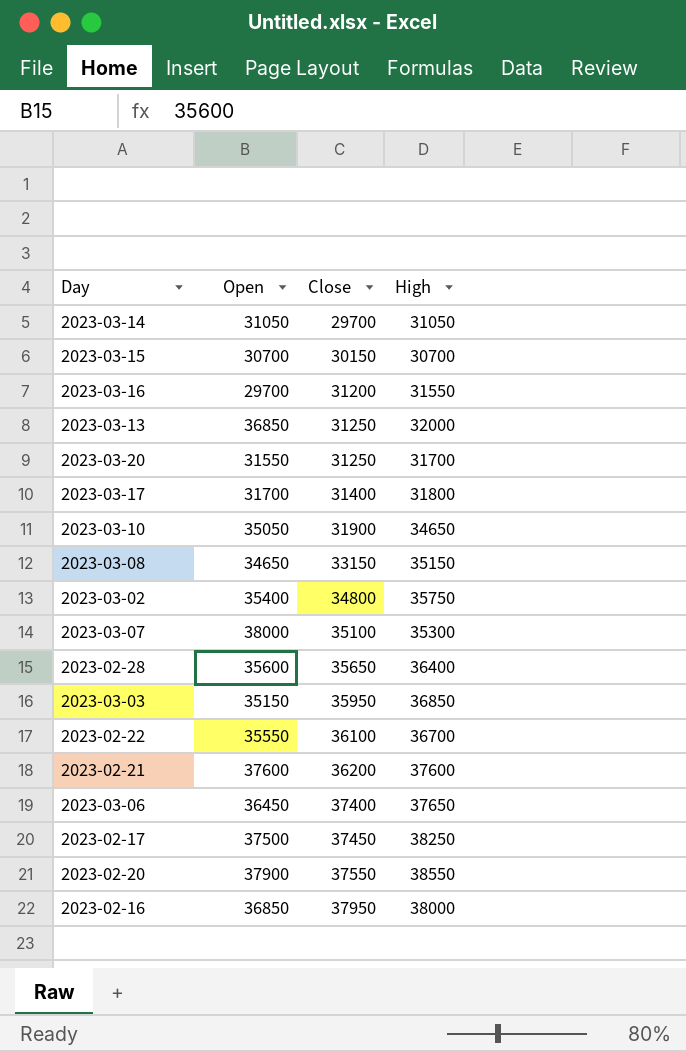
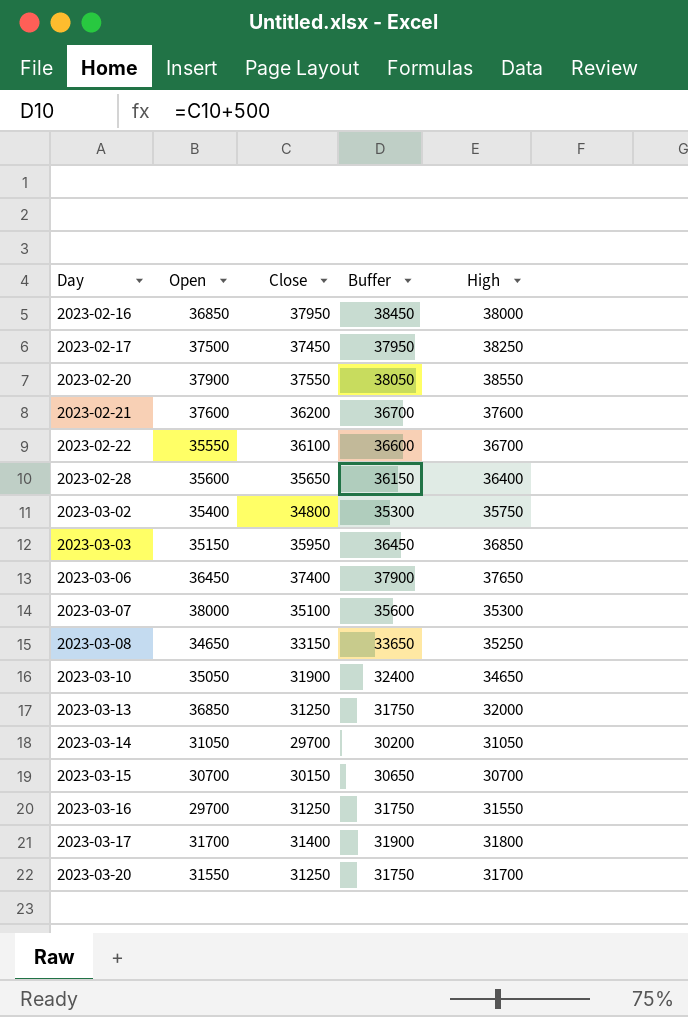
row order: Close ascending -> Day ascending
column Buffer | formula: none -> [Close] + 500
2023-03-08 | High: 35150 -> 35250
2023-03-16 | Close: 31200 -> 31250

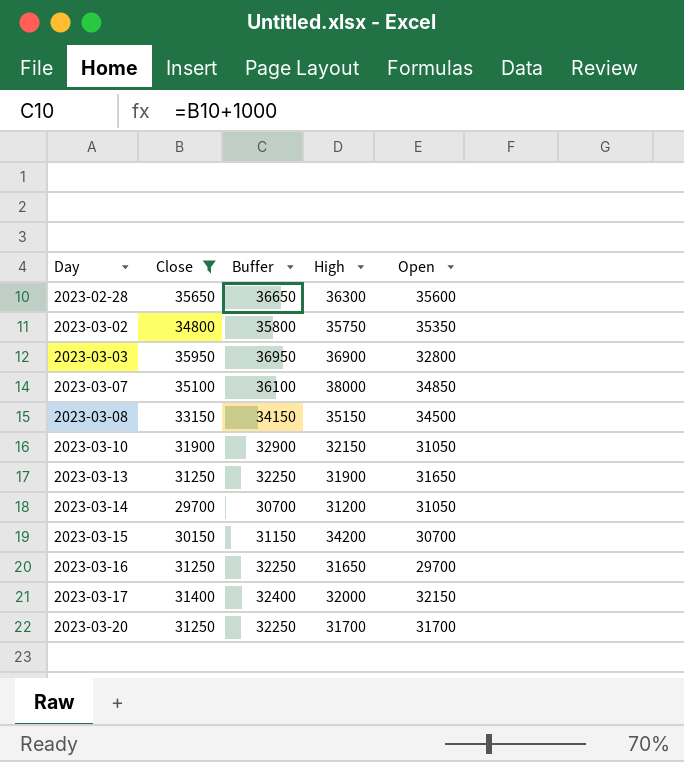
filter: none -> Close <= 35950
column Buffer | formula: [Close] + 500 -> [Close] + 1000
column Open | position: 2 -> 5
2023-02-28 | High: 36400 -> 36300
2023-03-02 | Open: 35400 -> 35350
2023-03-03 | High: 36850 -> 36900
2023-03-03 | Open: 35150 -> 32800
2023-03-07 | High: 35300 -> 38000
2023-03-07 | Open: 38000 -> 34850
2023-03-08 | High: 35250 -> 35150
2023-03-08 | Open: 34650 -> 34500
2023-03-10 | High: 34650 -> 32150
2023-03-10 | Open: 35050 -> 31050
2023-03-13 | High: 32000 -> 31900
2023-03-13 | Open: 36850 -> 31650
2023-03-14 | High: 31050 -> 31200
2023-03-15 | High: 30700 -> 34200
2023-03-16 | High: 31550 -> 31650
2023-03-17 | High: 31800 -> 32000
2023-03-17 | Open: 31700 -> 32150
2023-03-20 | Open: 31550 -> 31700

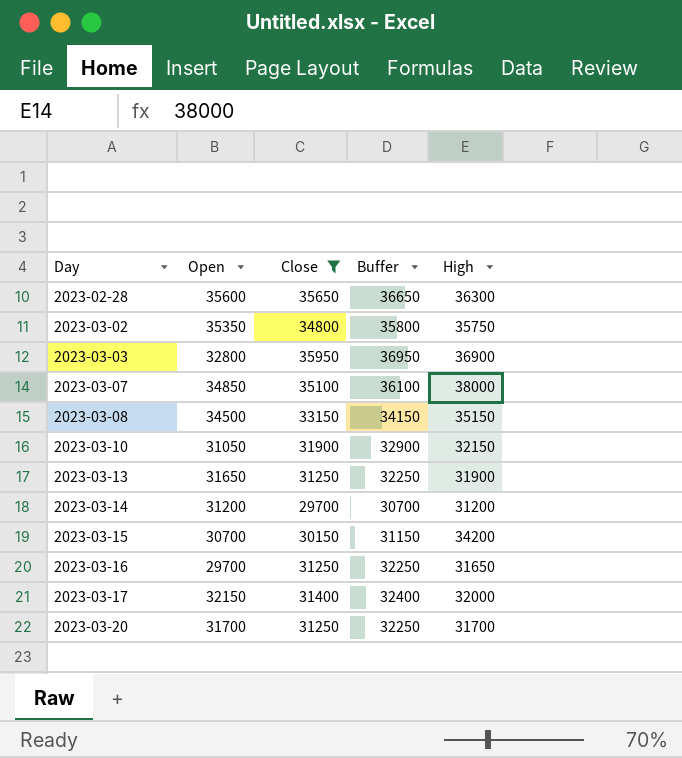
column Open | position: 5 -> 2
2023-03-14 | Open: 31050 -> 31200

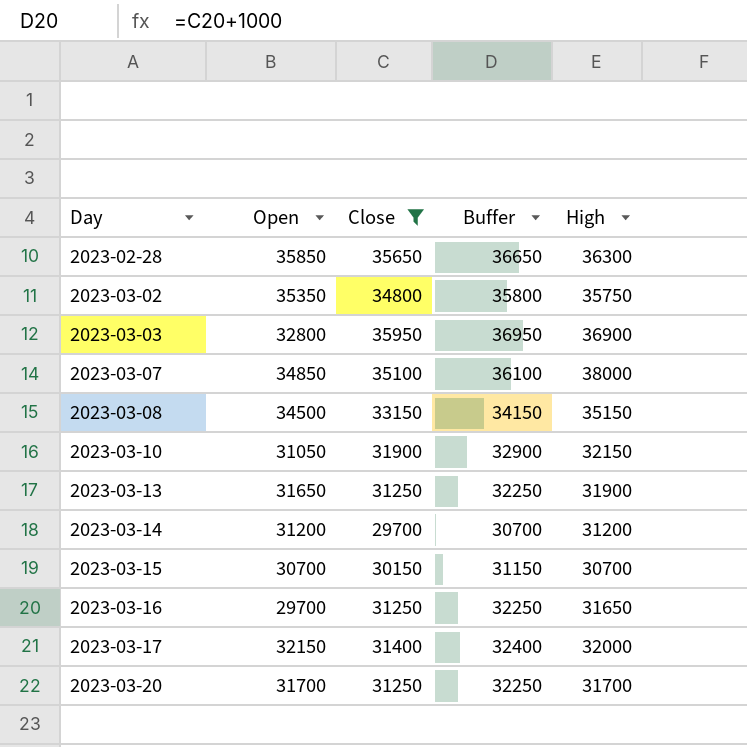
2023-02-28 | Open: 35600 -> 35850
2023-03-15 | High: 34200 -> 30700

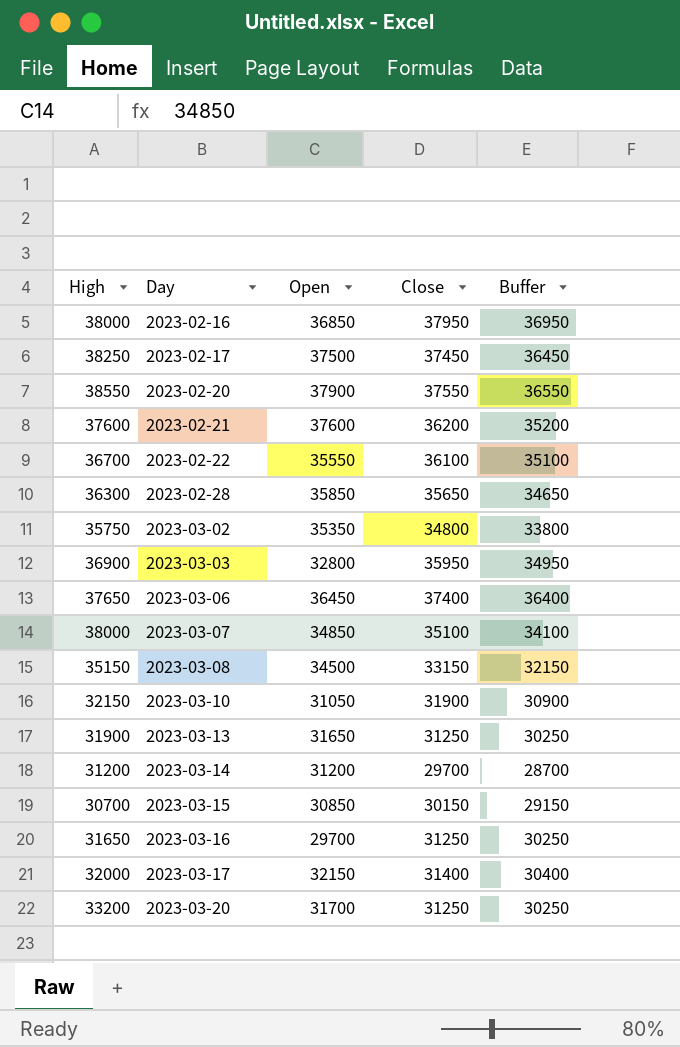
filter: Close <= 35950 -> none
column High | position: 5 -> 1
column Buffer | formula: [Close] + 1000 -> [Close] - 1000
2023-03-15 | Open: 30700 -> 30850
2023-03-20 | High: 31700 -> 33200

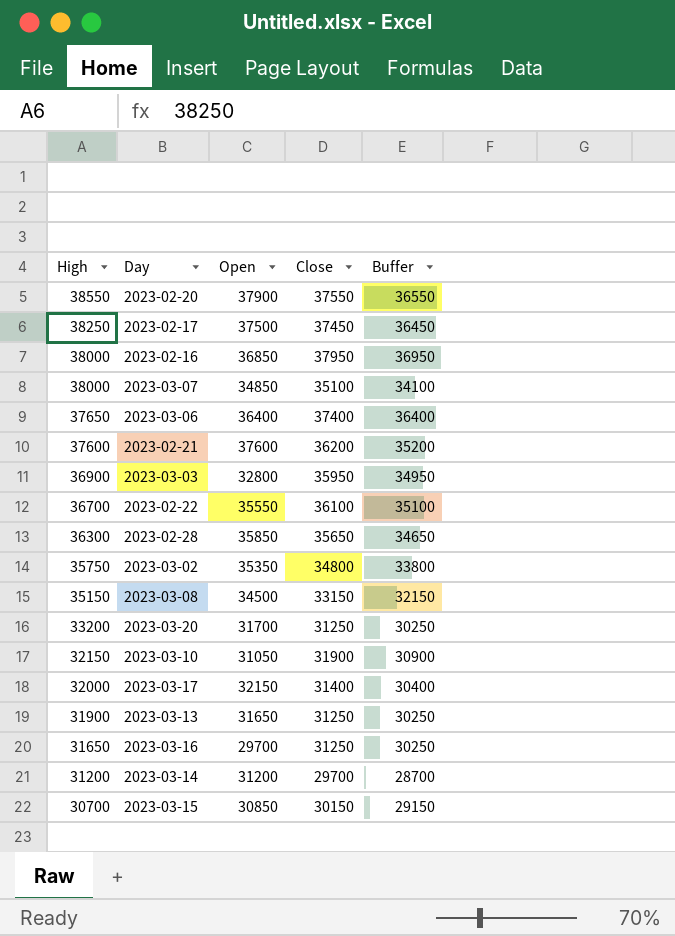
row order: Day ascending -> High descending
2023-03-06 | Open: 36450 -> 36400

